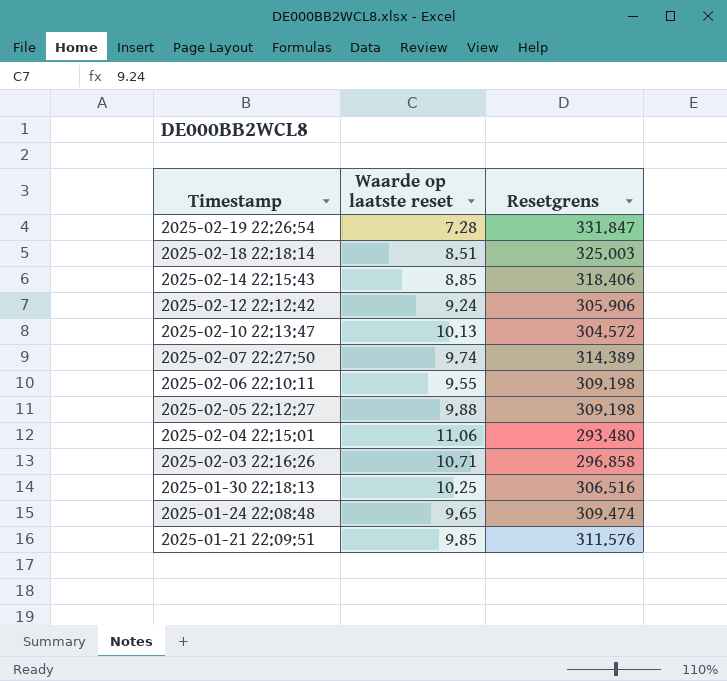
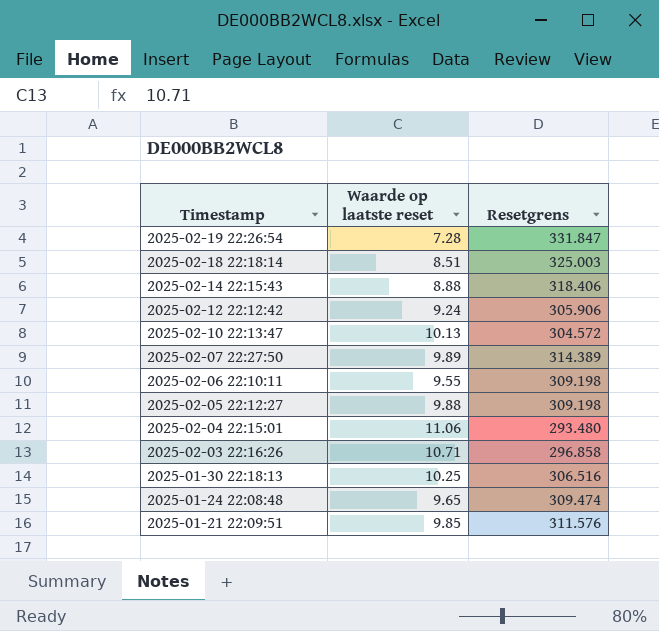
2025-02-14 22:15:43 | Waarde op laatste reset: 8.85 -> 8.88
2025-02-07 22:27:50 | Waarde op laatste reset: 9.74 -> 9.89

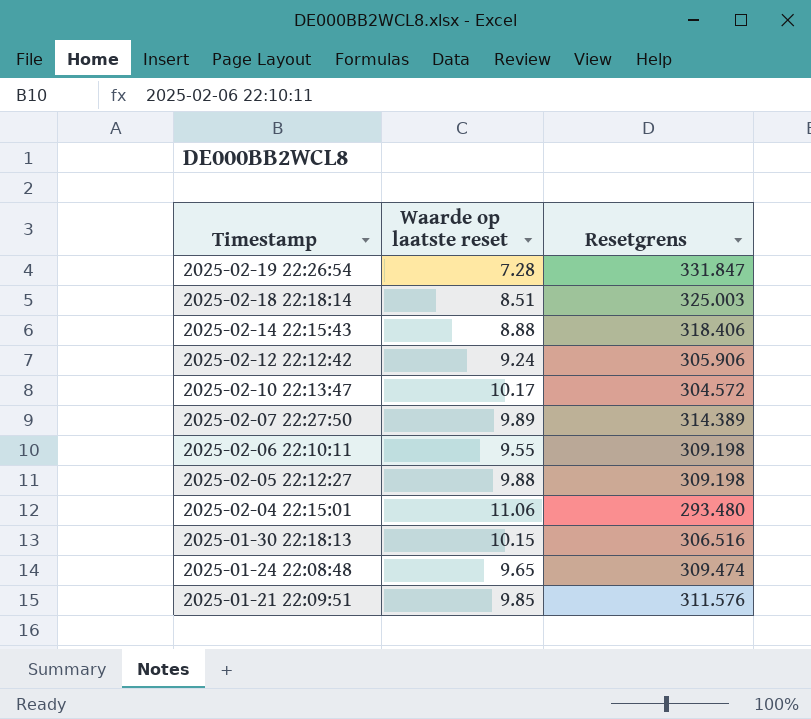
row 2025-02-03 22:16:26: 10.71 | 296.858 -> none
2025-02-10 22:13:47 | Waarde op laatste reset: 10.13 -> 10.17
2025-01-30 22:18:13 | Waarde op laatste reset: 10.25 -> 10.15

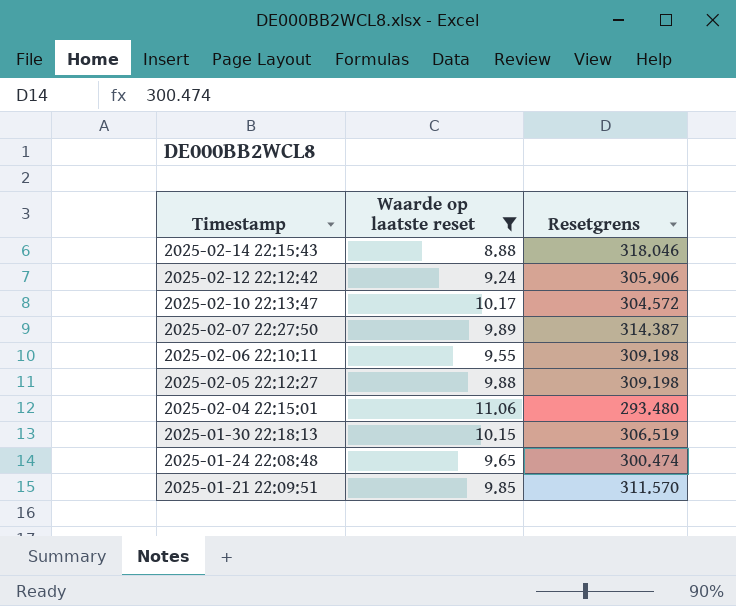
filter: none -> Waarde op laatste reset >= 8.88
2025-02-14 22:15:43 | Resetgrens: 318.406 -> 318.046
2025-02-07 22:27:50 | Resetgrens: 314.389 -> 314.387
2025-01-30 22:18:13 | Resetgrens: 306.516 -> 306.519
2025-01-24 22:08:48 | Resetgrens: 309.474 -> 300.474
2025-01-21 22:09:51 | Resetgrens: 311.576 -> 311.570

